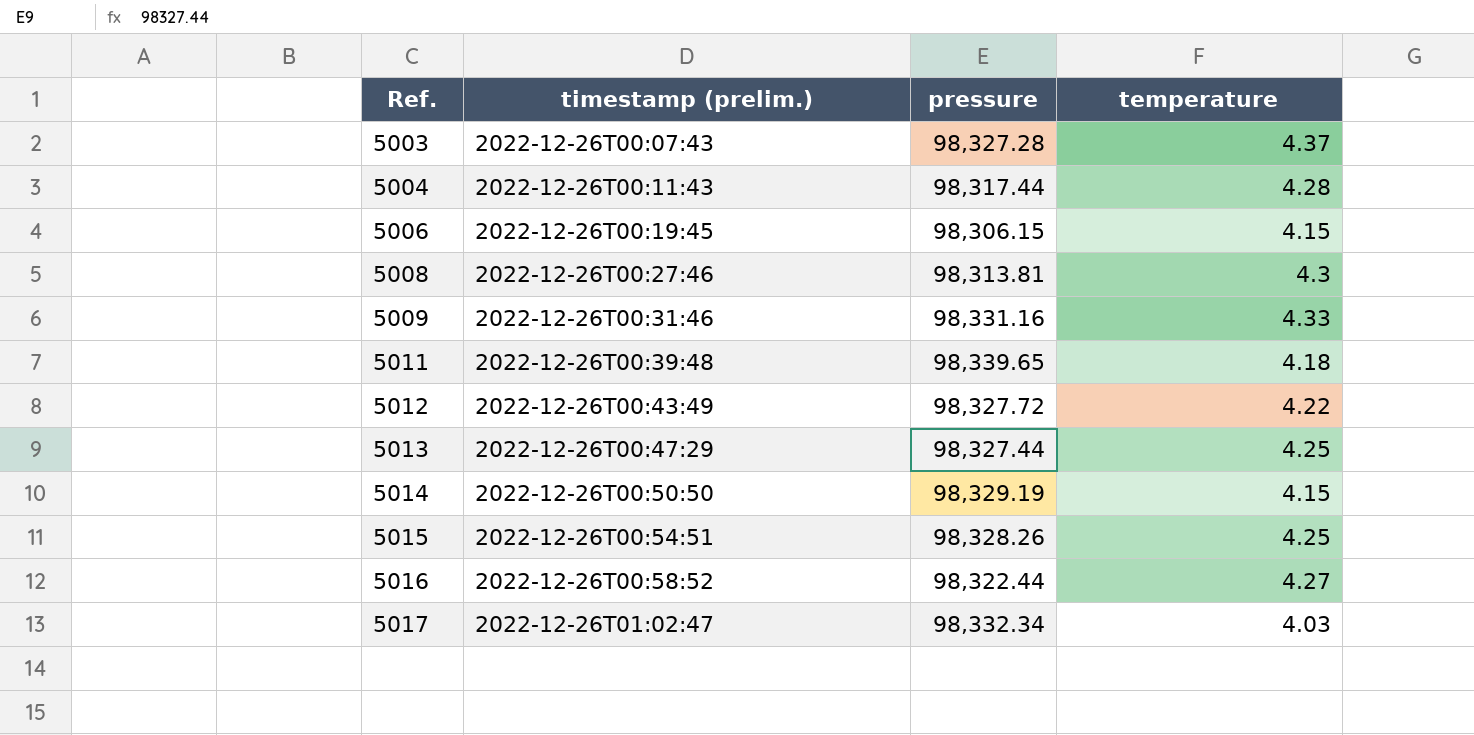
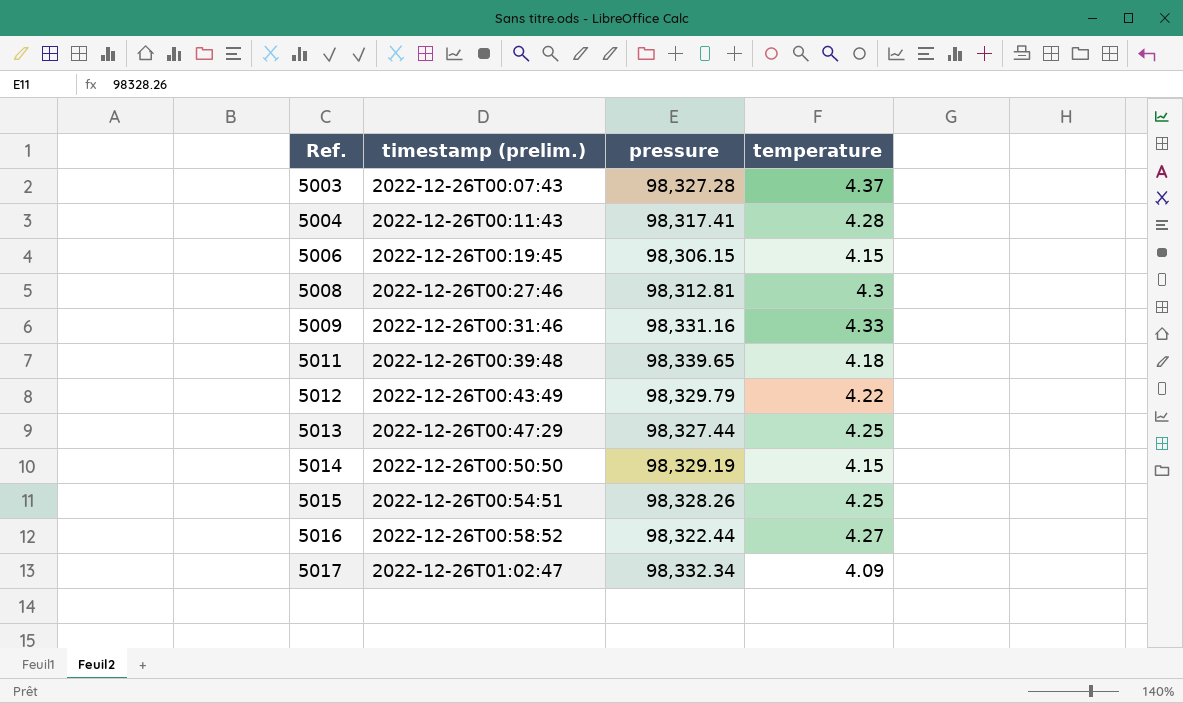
5004 | pressure: 98,317.44 -> 98,317.41
5008 | pressure: 98,313.81 -> 98,312.81
5012 | pressure: 98,327.72 -> 98,329.79
5017 | temperature: 4.03 -> 4.09

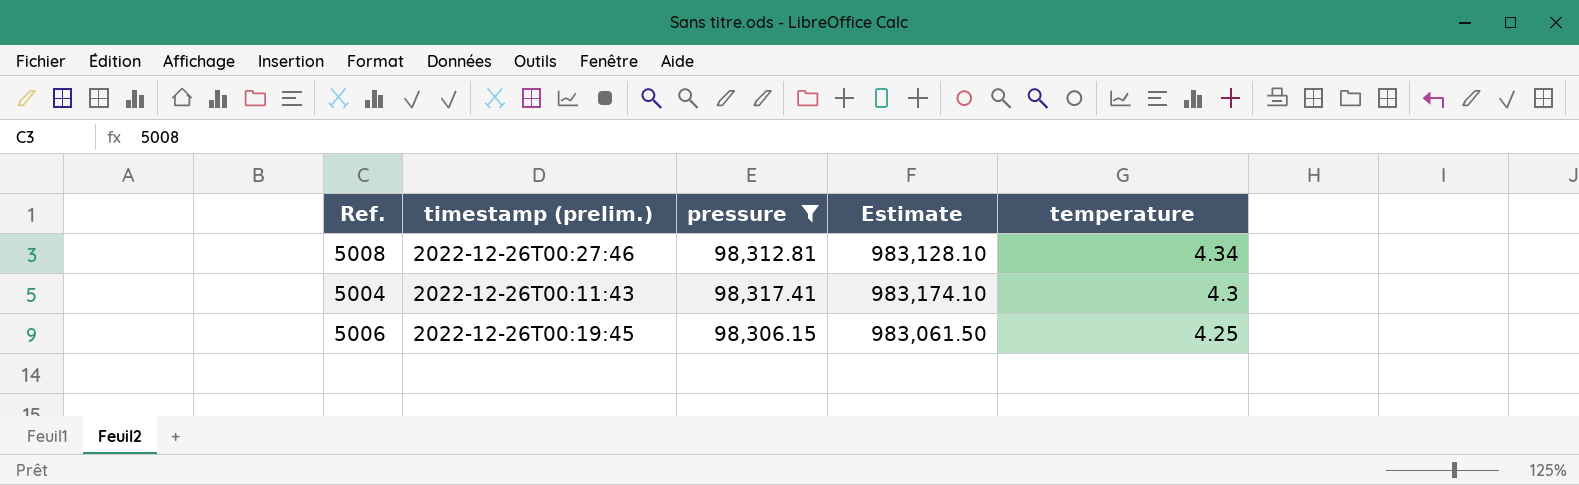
filter: none -> pressure <= 98,317.41
row order: Ref. ascending -> temperature descending
column Estimate | formula: none -> [pressure] * 10
5008 | temperature: 4.3 -> 4.34
5004 | temperature: 4.28 -> 4.3
5006 | temperature: 4.15 -> 4.25

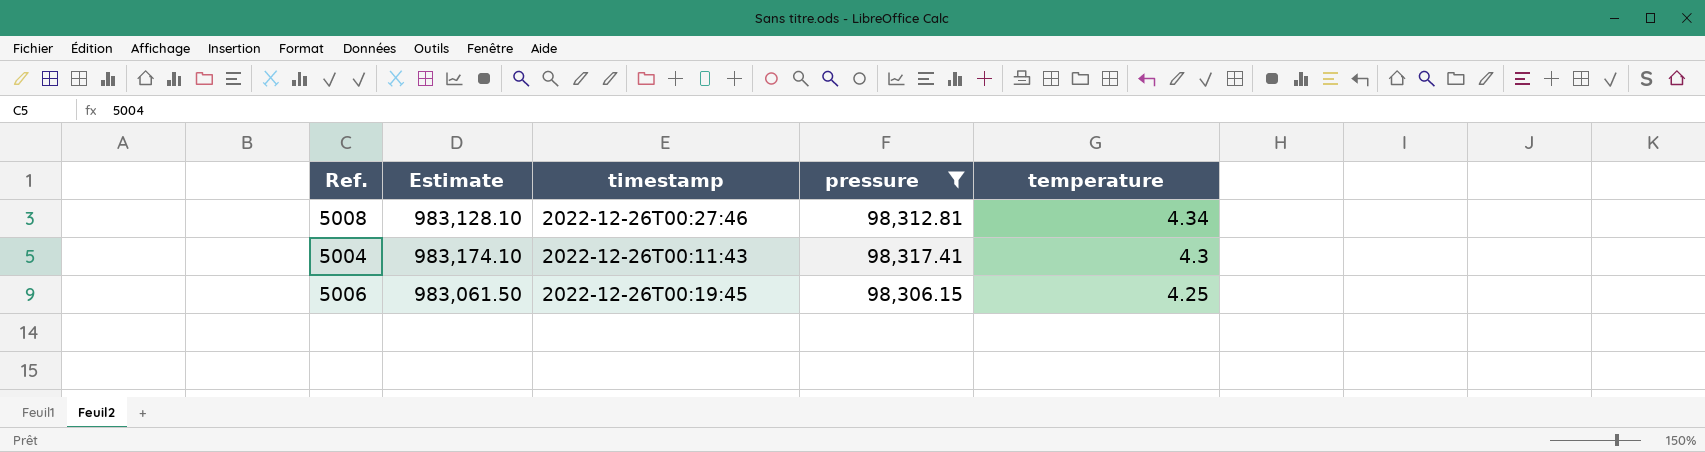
column Estimate | position: 4 -> 2
column name: timestamp (prelim.) -> timestamp

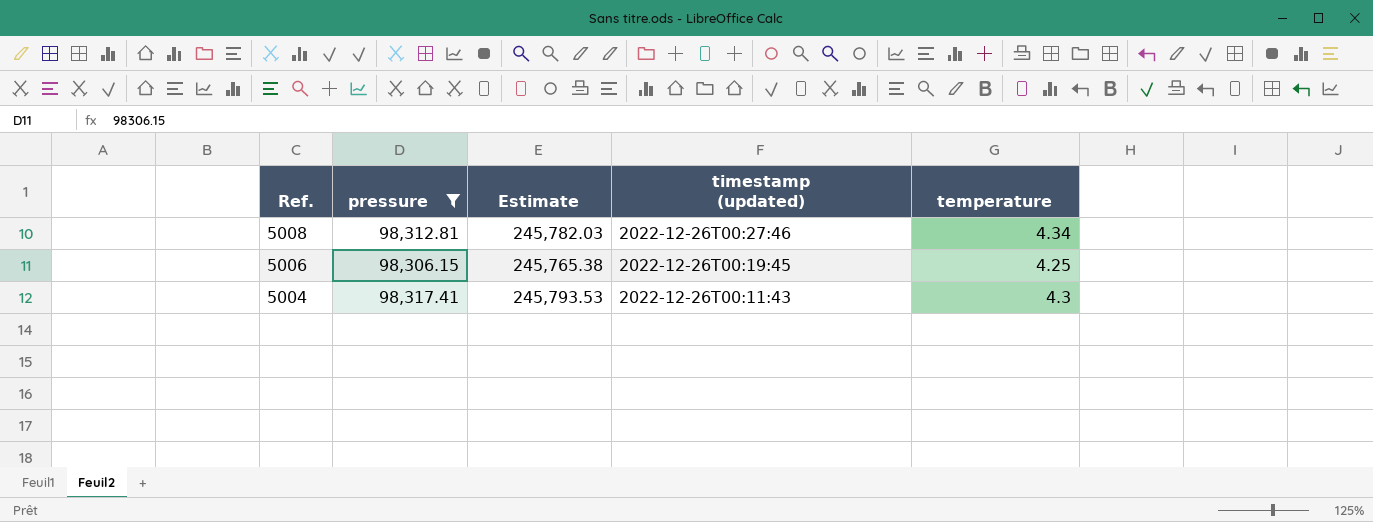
row order: temperature descending -> Ref. descending
column pressure | position: 4 -> 2
column Estimate | formula: [pressure] * 10 -> [pressure] * 2.5
column name: timestamp -> timestamp (updated)

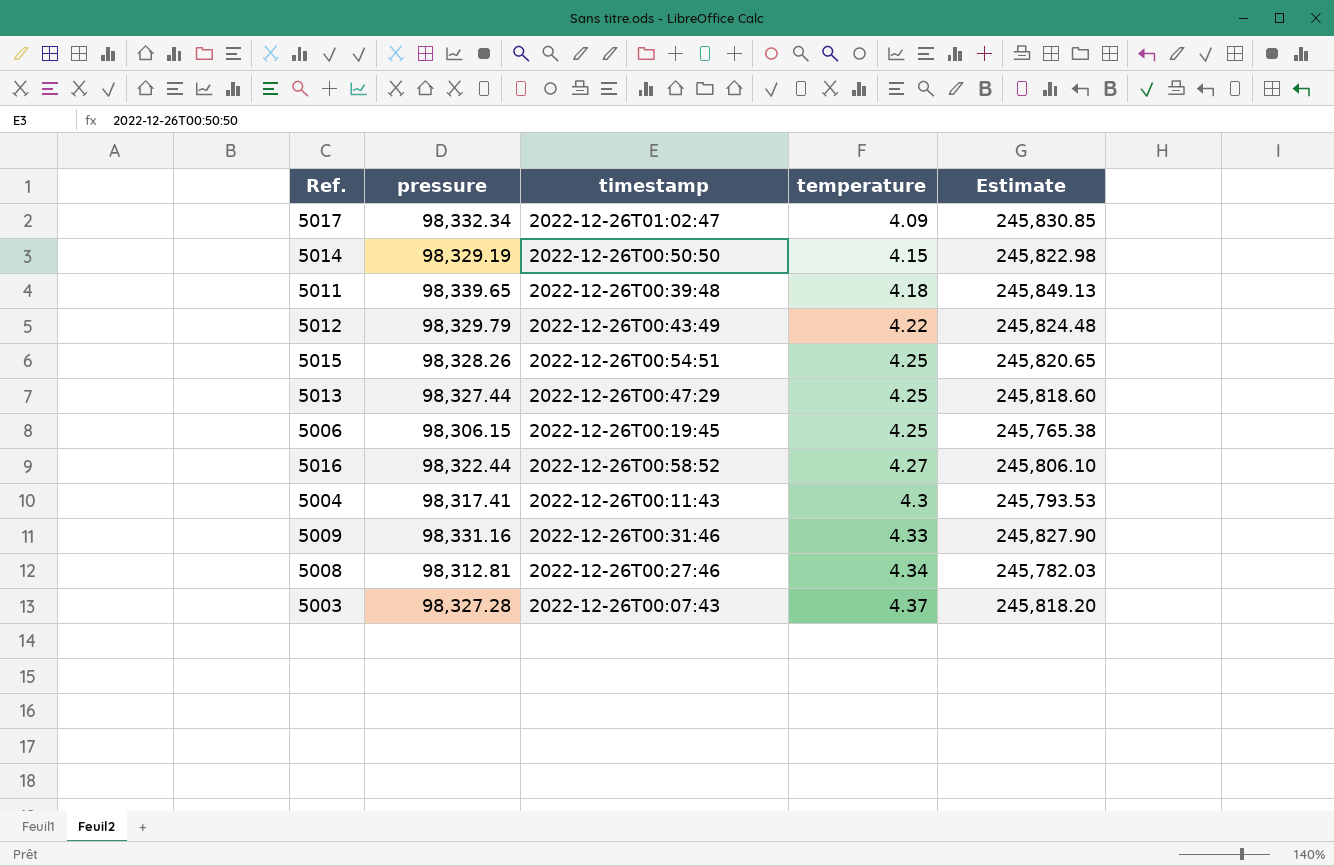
filter: pressure <= 98,317.41 -> none
row order: Ref. descending -> temperature ascending
column name: timestamp (updated) -> timestamp
column Estimate | position: 3 -> 5

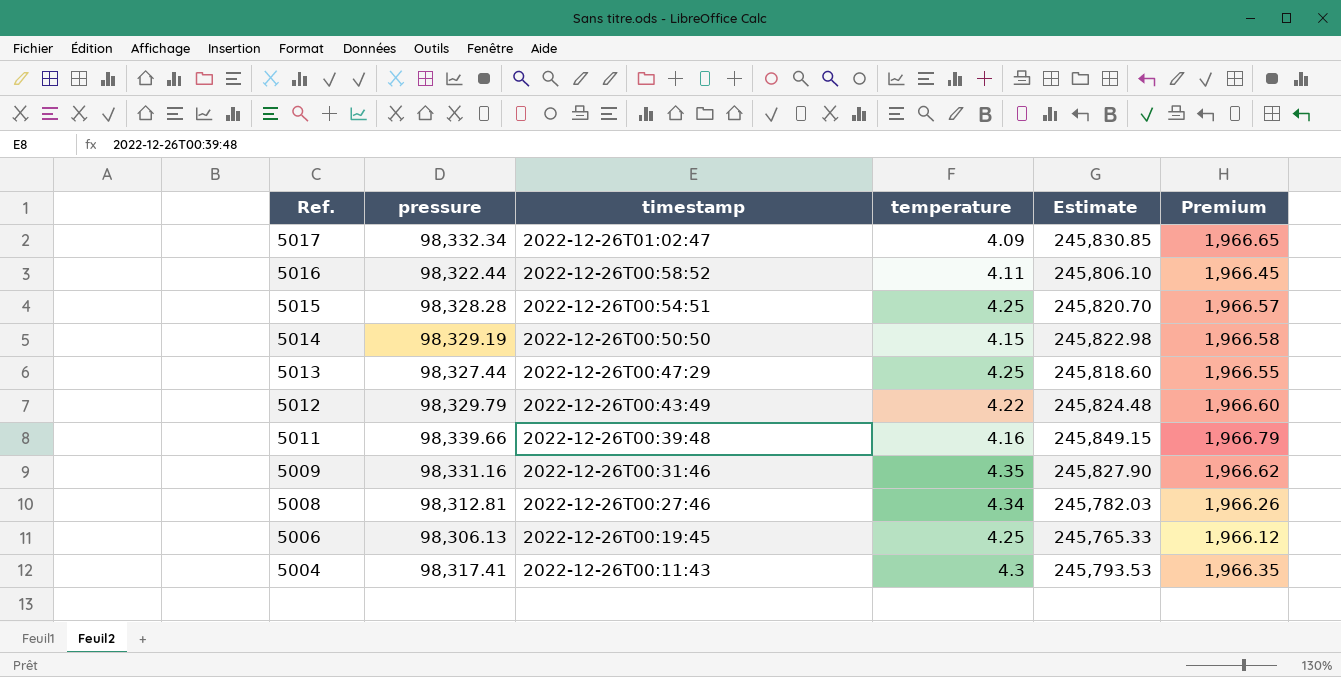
row order: temperature ascending -> Ref. descending
column Premium | formula: none -> [pressure] * 0.02
row 5003: 98,327.28 | 2022-12-26T00:07:43 | 4.37 | 245,818.20 -> none
5016 | temperature: 4.27 -> 4.11
5015 | pressure: 98,328.26 -> 98,328.28
5015 | Estimate: 245,820.65 -> 245,820.70
5011 | pressure: 98,339.65 -> 98,339.66
5011 | temperature: 4.18 -> 4.16
5011 | Estimate: 245,849.13 -> 245,849.15
5009 | temperature: 4.33 -> 4.35
5006 | pressure: 98,306.15 -> 98,306.13
5006 | Estimate: 245,765.38 -> 245,765.33

